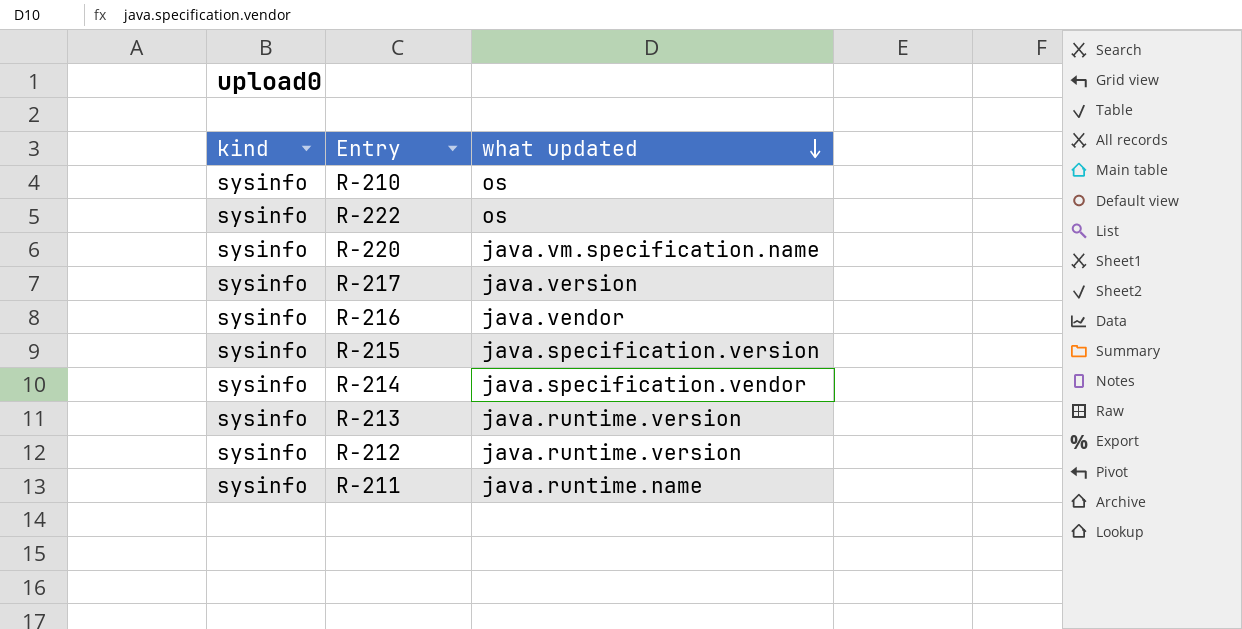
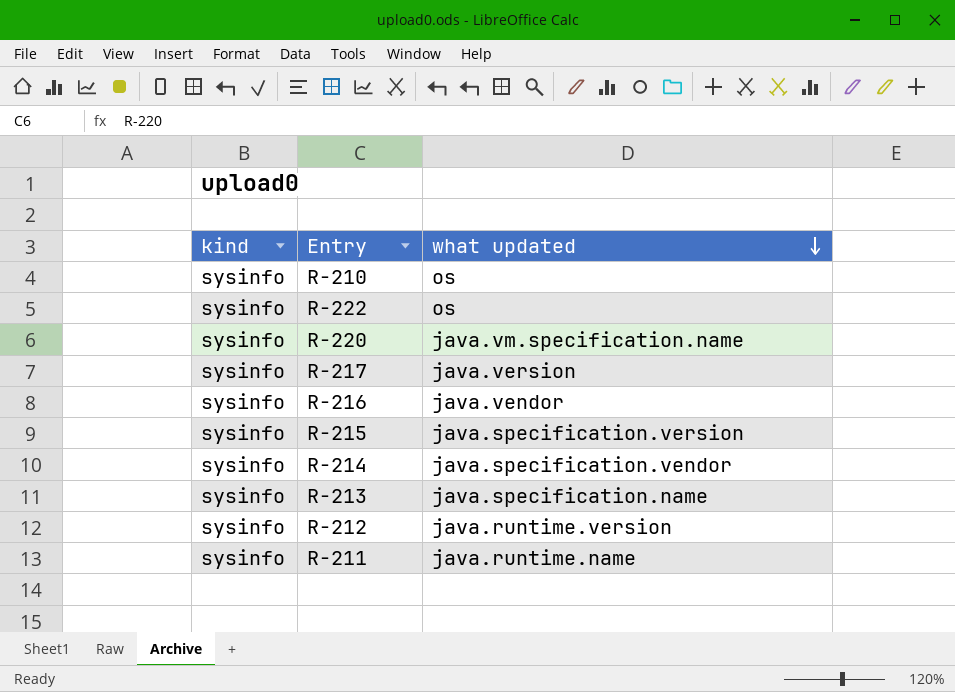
R-213 | what updated: java.runtime.version -> java.specification.name

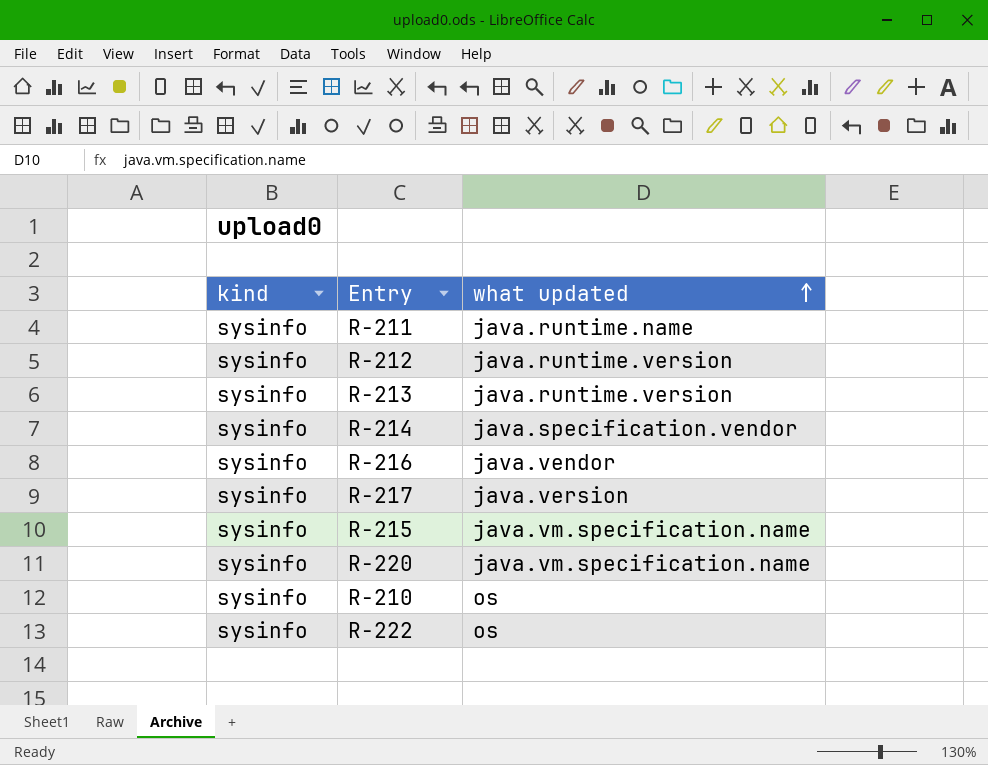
row order: what updated descending -> what updated ascending
R-213 | what updated: java.specification.name -> java.runtime.version
R-215 | what updated: java.specification.version -> java.vm.specification.name

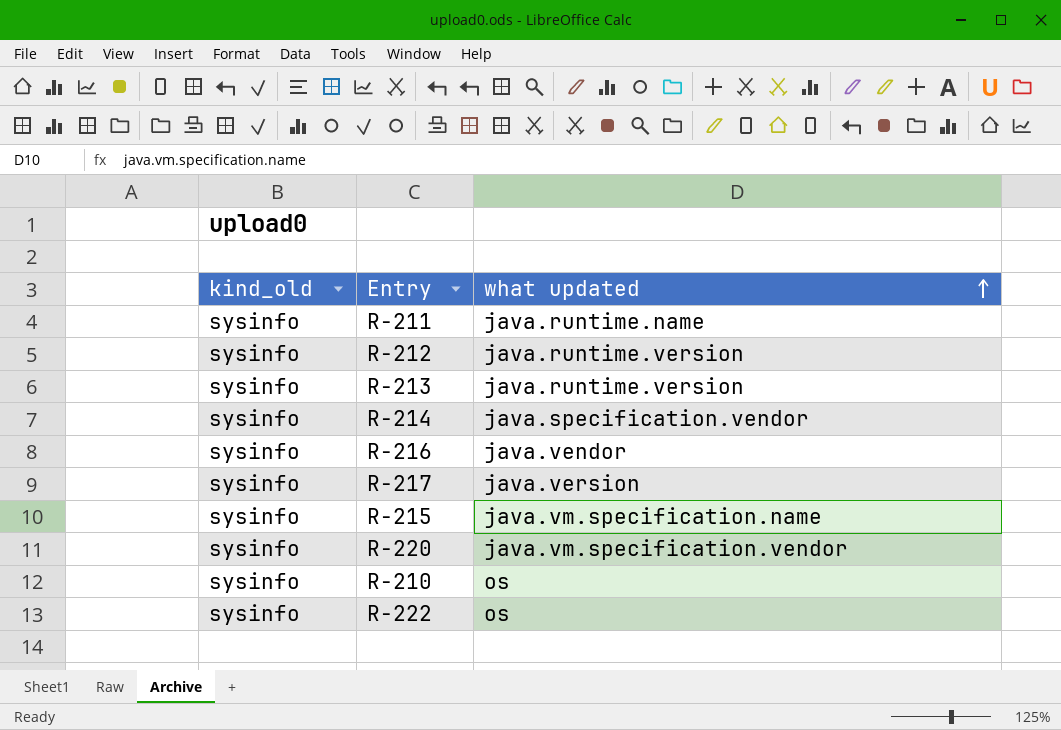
column name: kind -> kind_old
R-220 | what updated: java.vm.specification.name -> java.vm.specification.vendor

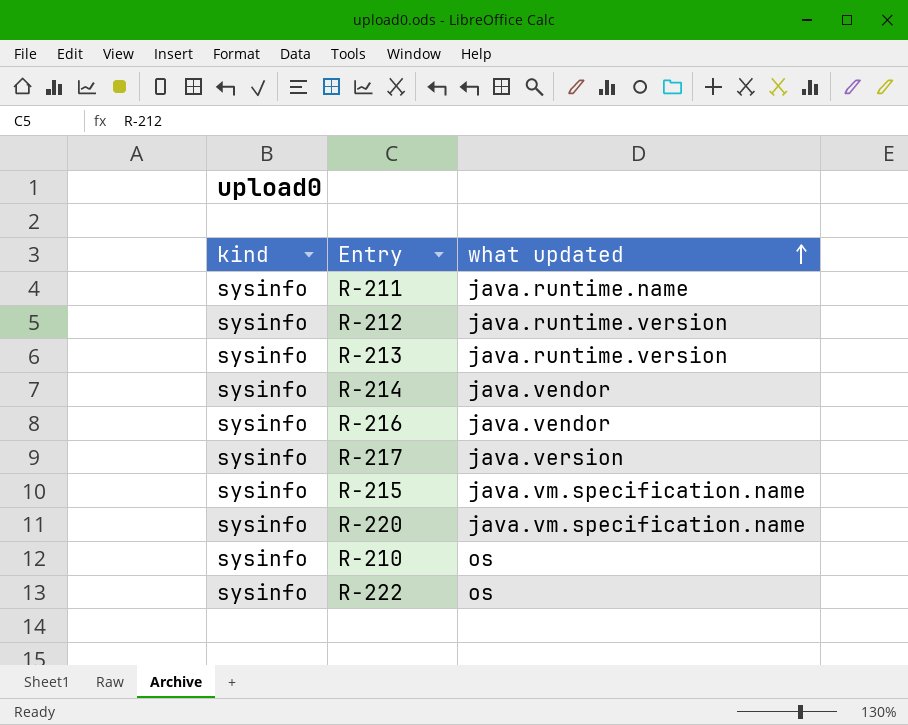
column name: kind_old -> kind
R-214 | what updated: java.specification.vendor -> java.vendor
R-220 | what updated: java.vm.specification.vendor -> java.vm.specification.name

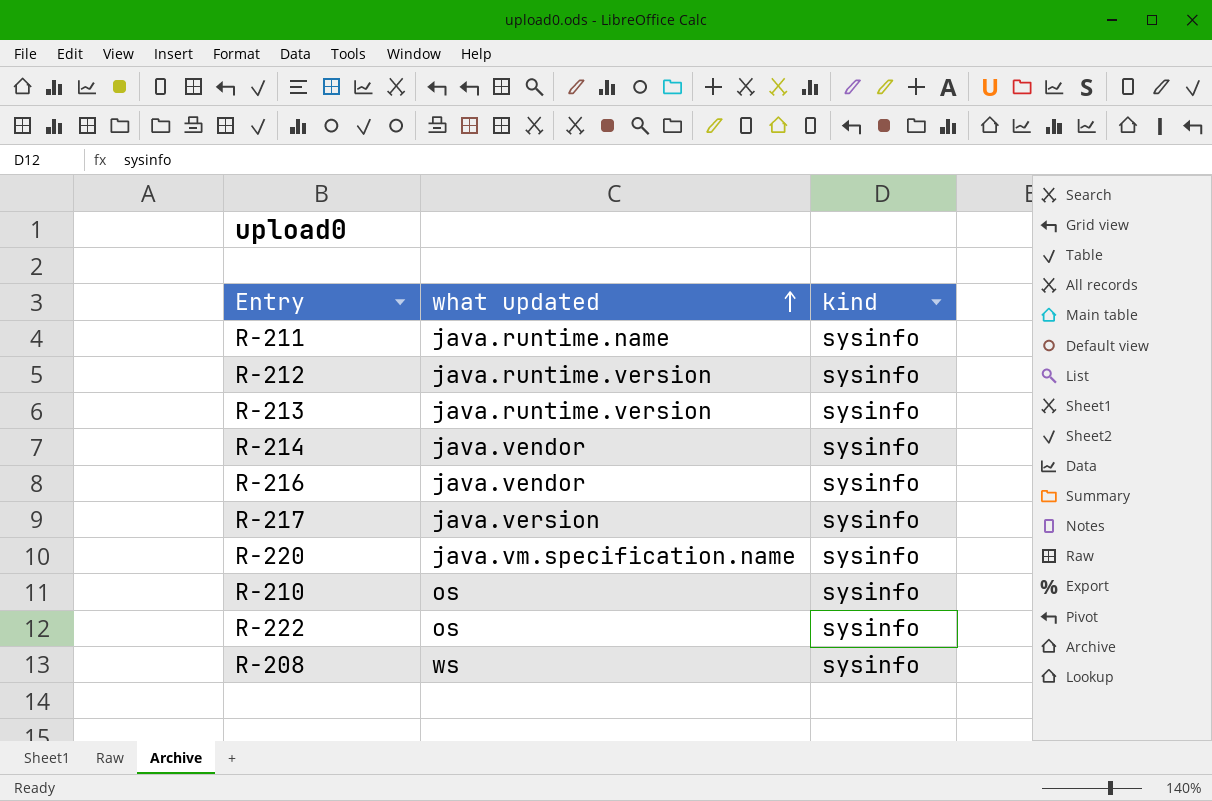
column kind | position: 1 -> 3
row R-215: sysinfo | java.vm.specification.name -> none
row R-208: none -> ws | sysinfo

